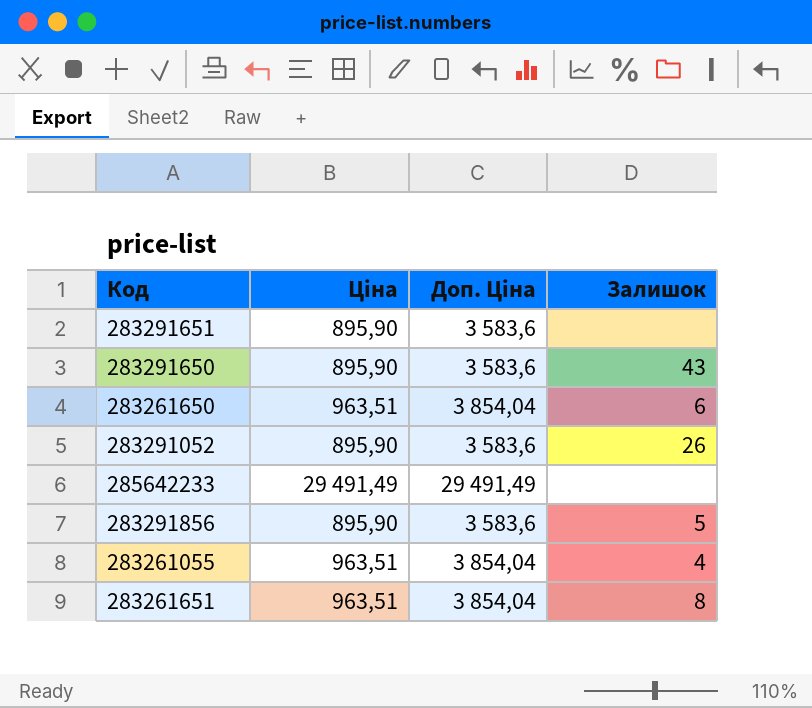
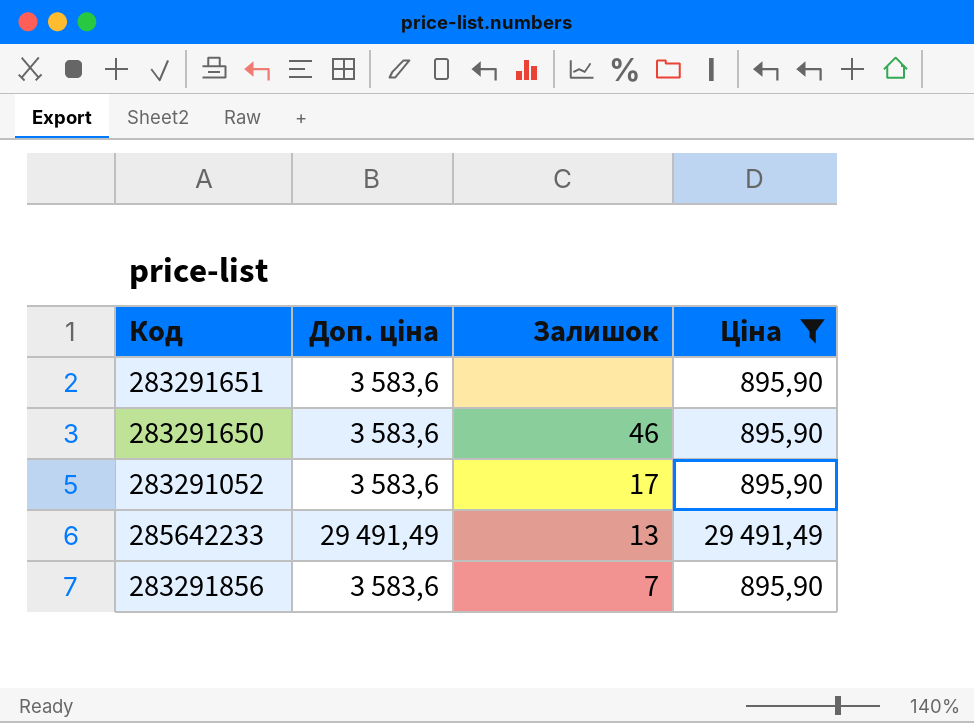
filter: none -> Ціна != 963,51
column name: Доп. Ціна -> Доп. ціна
column Ціна | position: 2 -> 4
283291650 | Залишок: 43 -> 46
283291052 | Залишок: 26 -> 17
285642233 | Залишок: none -> 13
283291856 | Залишок: 5 -> 7

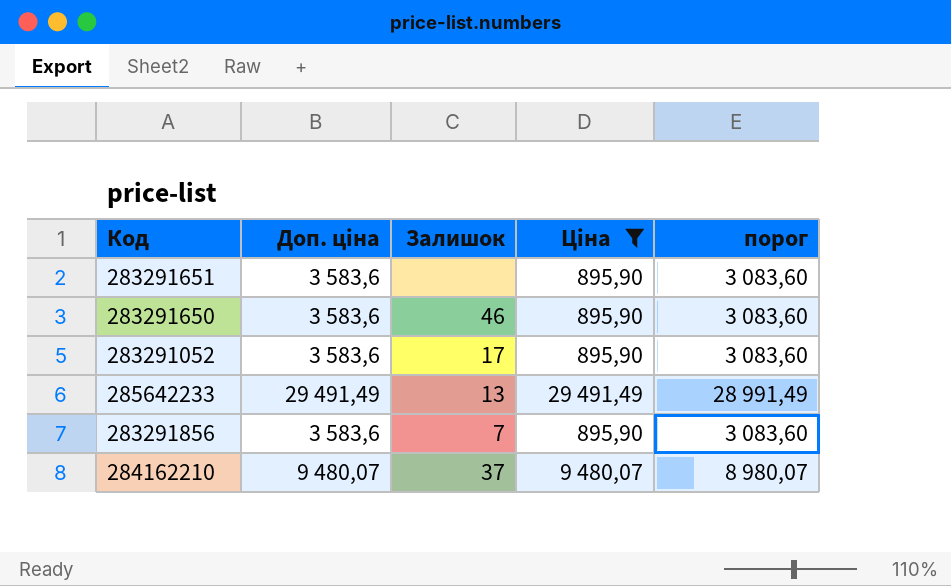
column порог | formula: none -> [Доп. ціна] - 500
row 284162210: none -> 9 480,07 | 37 | 9 480,07 | 8 980,07

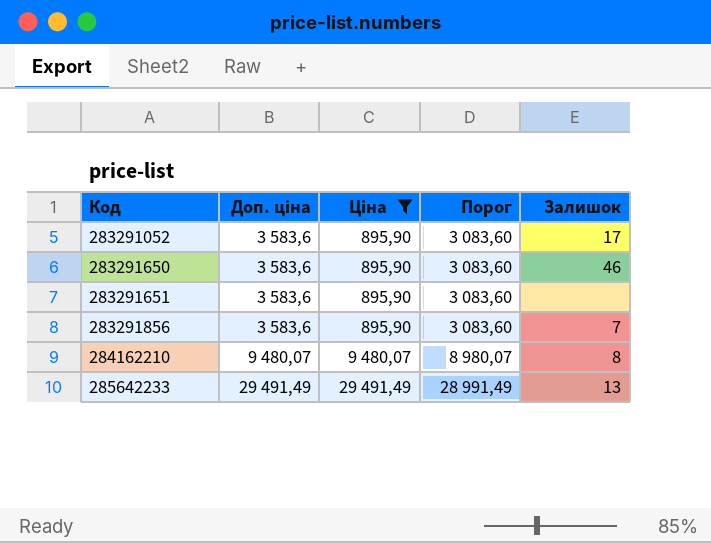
row order: none -> Код ascending
column name: порог -> Порог
column Залишок | position: 3 -> 5
284162210 | Залишок: 37 -> 8

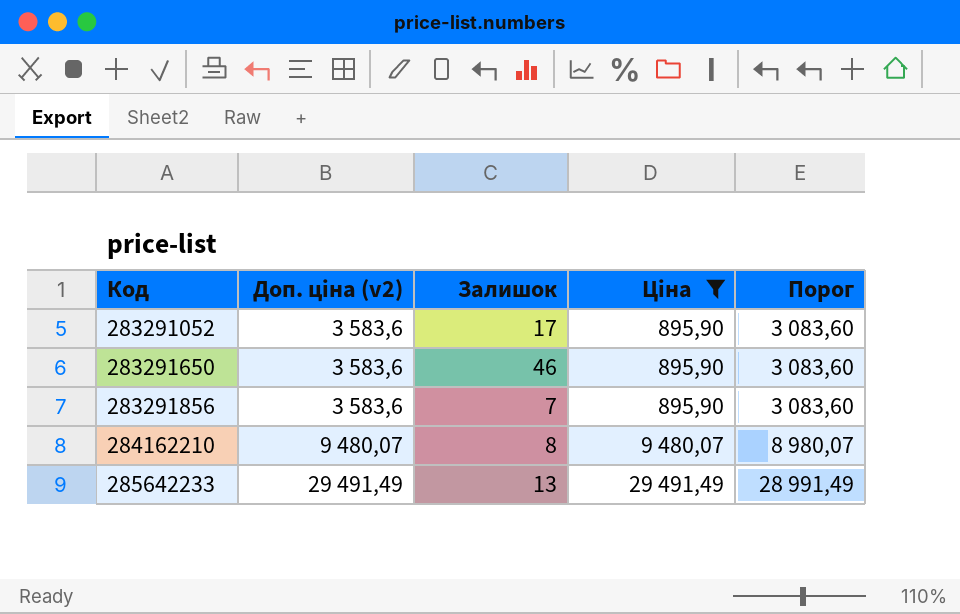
column name: Доп. ціна -> Доп. ціна (v2)
column Залишок | position: 5 -> 3
row 283291651: 3 583,6 | 895,90 | 3 083,60 | none -> none

